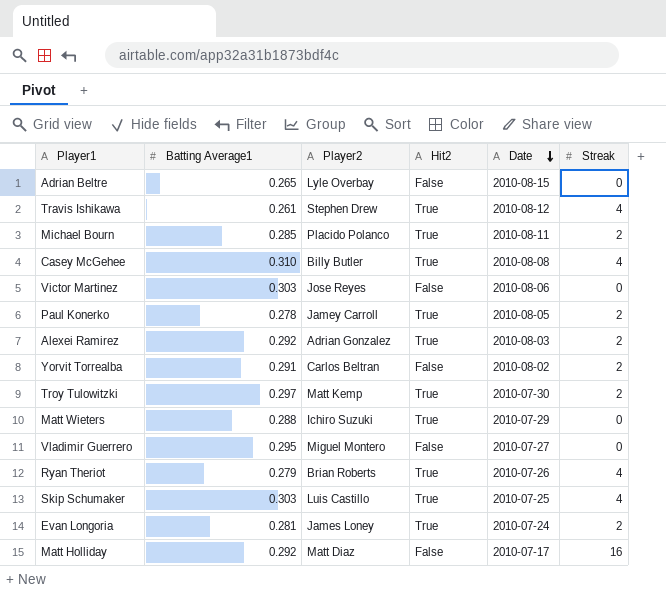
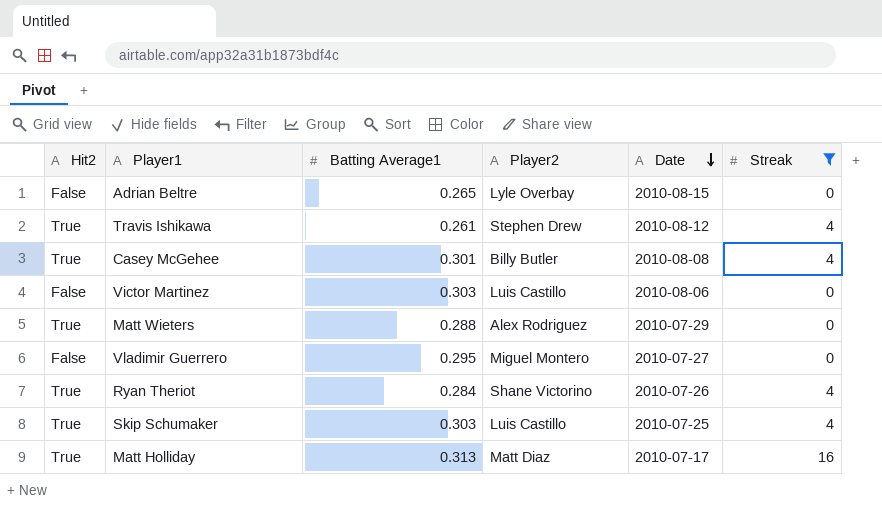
filter: none -> Streak != 2
column Hit2 | position: 4 -> 1
Casey McGehee | Batting Average1: 0.310 -> 0.301
Victor Martinez | Player2: Jose Reyes -> Luis Castillo
Matt Wieters | Player2: Ichiro Suzuki -> Alex Rodriguez
Ryan Theriot | Batting Average1: 0.279 -> 0.284
Ryan Theriot | Player2: Brian Roberts -> Shane Victorino
Matt Holliday | Hit2: False -> True
Matt Holliday | Batting Average1: 0.292 -> 0.313

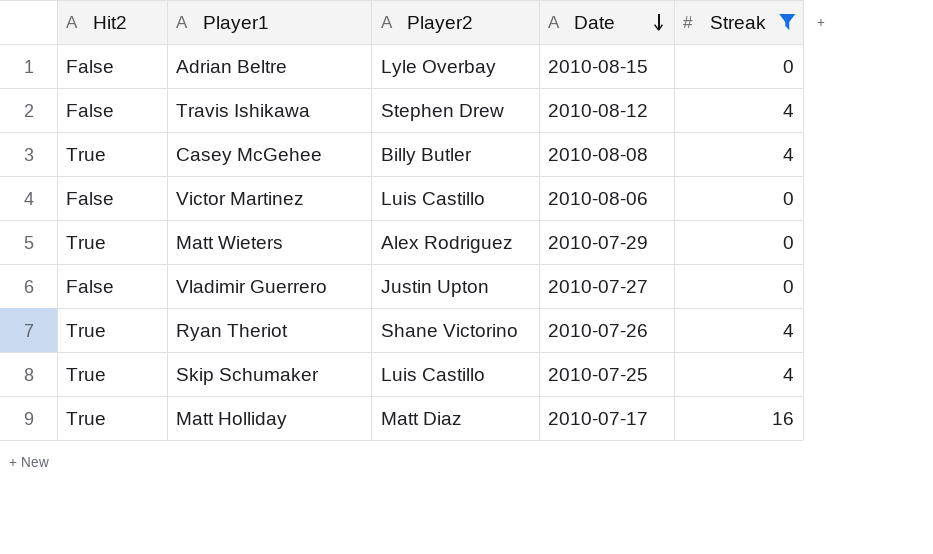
column Batting Average1 | position: 3 -> none
Travis Ishikawa | Hit2: True -> False
Vladimir Guerrero | Player2: Miguel Montero -> Justin Upton

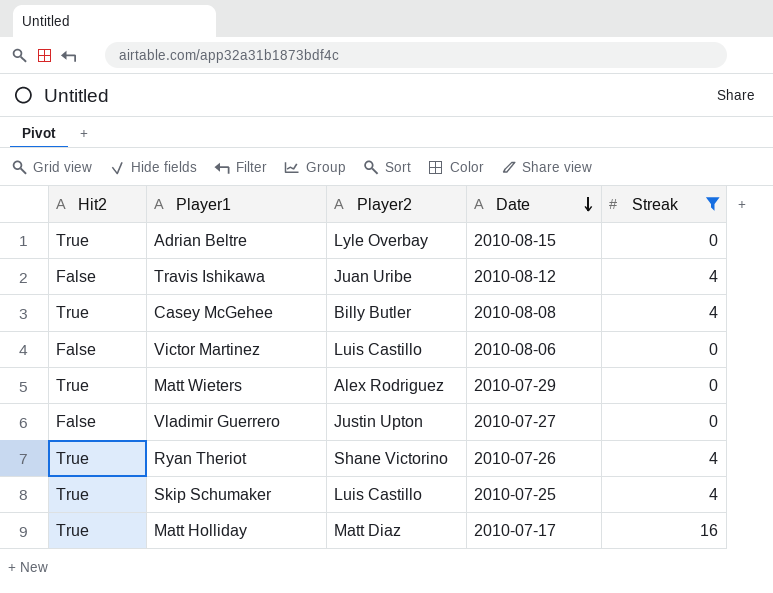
Adrian Beltre | Hit2: False -> True
Travis Ishikawa | Player2: Stephen Drew -> Juan Uribe

